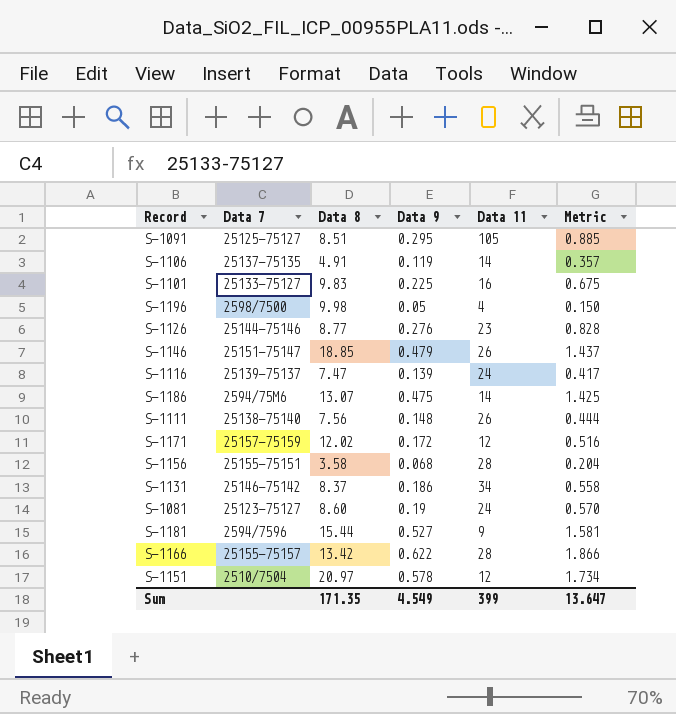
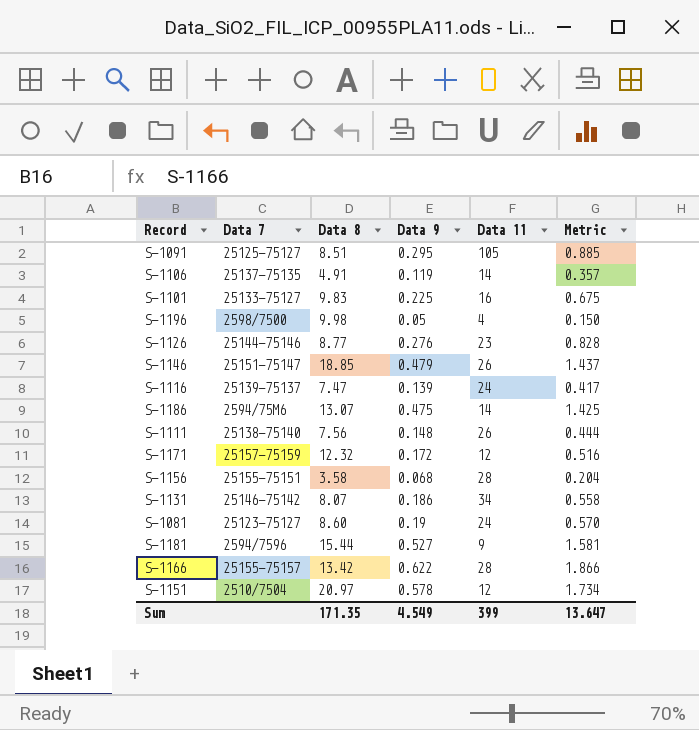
S-1171 | Data 8: 12.02 -> 12.32
S-1131 | Data 8: 8.37 -> 8.07

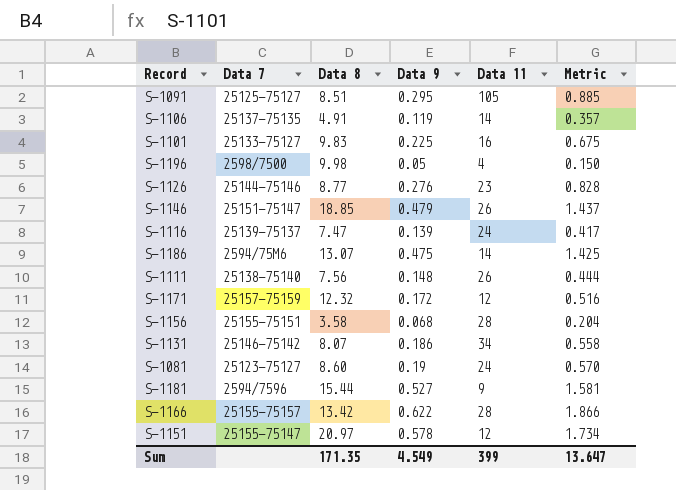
S-1151 | Data 7: 2510/7504 -> 25155-75147

